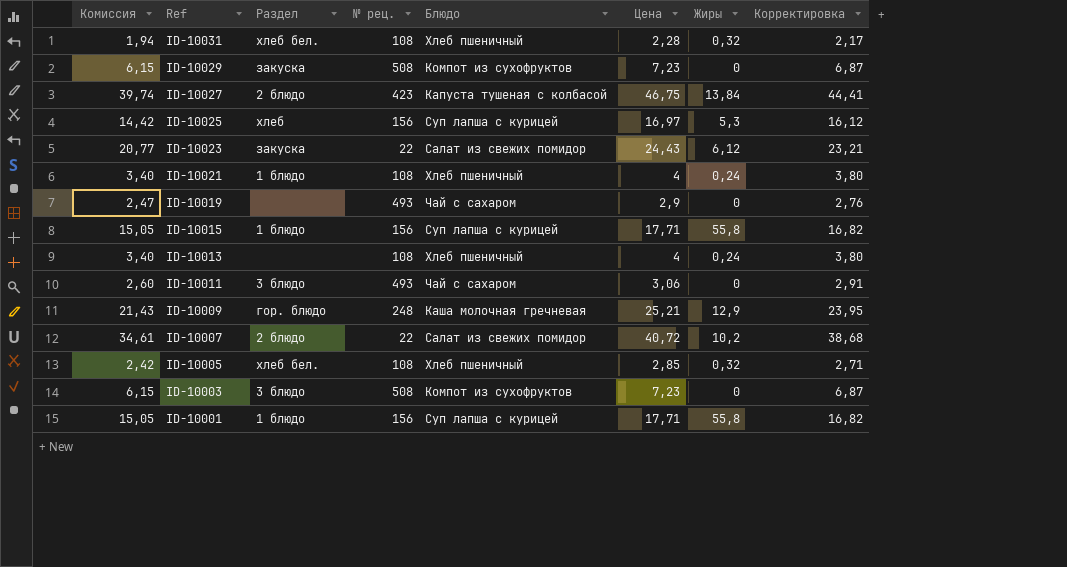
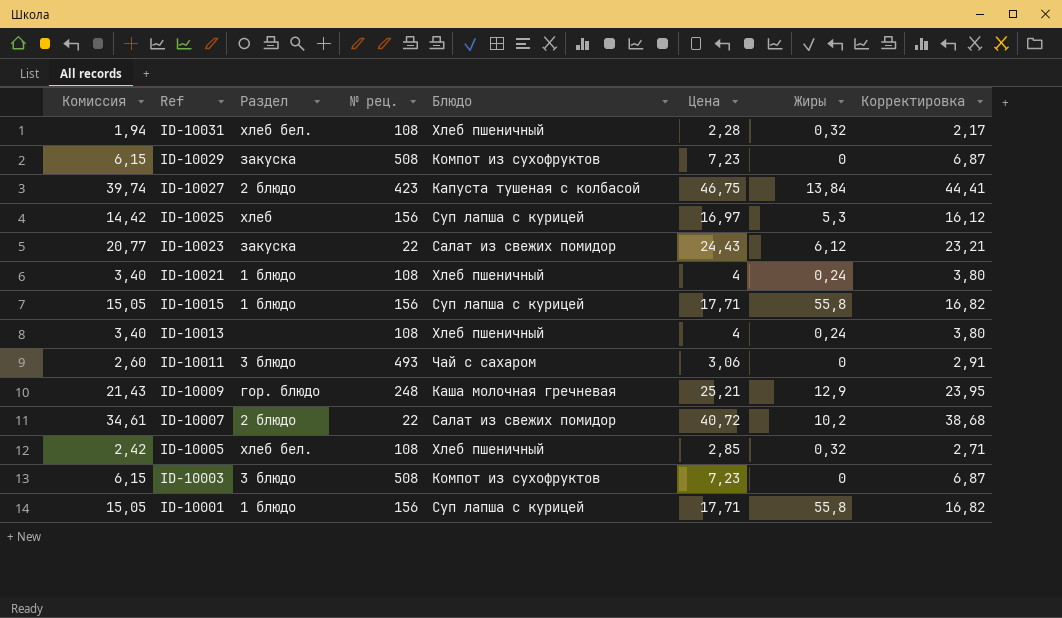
row ID-10019: 2,47 | none | 493 | Чай с сахаром | 2,9 | 0 | 2,76 -> none

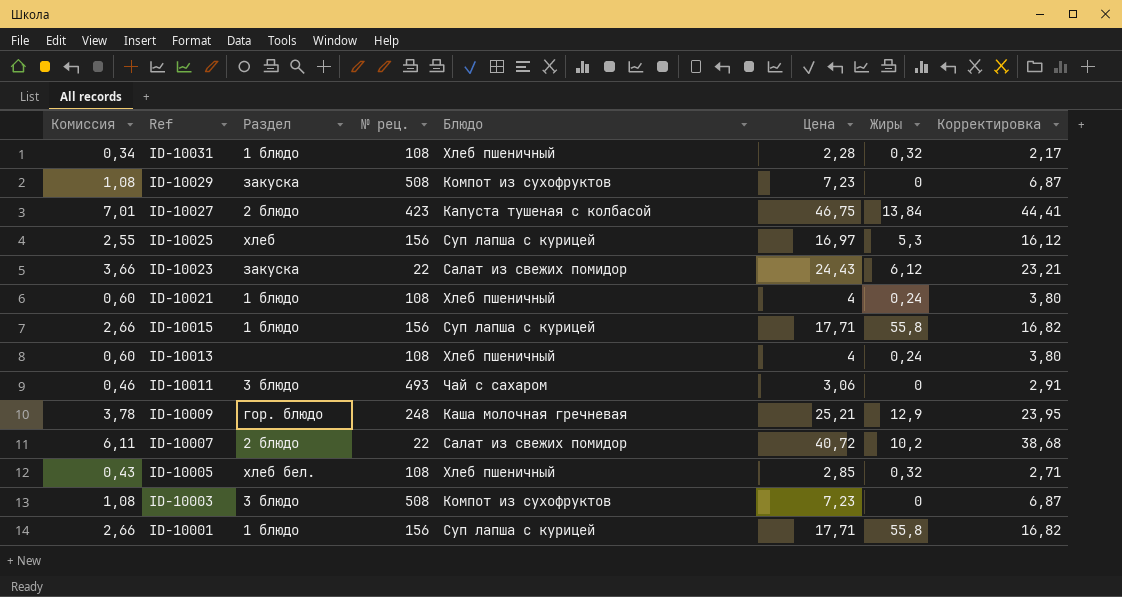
column Комиссия | formula: [Цена] * 0,85 -> [Цена] * 0,15
ID-10031 | Раздел: хлеб бел. -> 1 блюдо

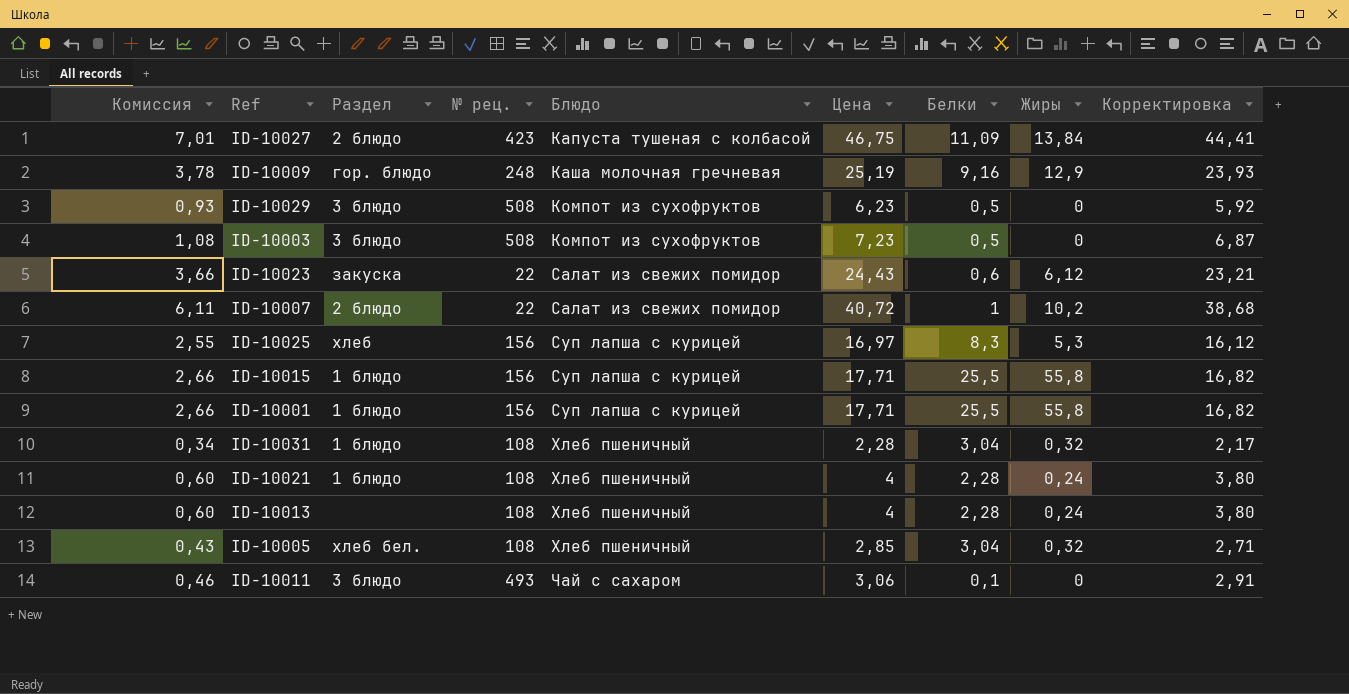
row order: Ref descending -> Блюдо ascending
column Белки | position: none -> 7
ID-10009 | Цена: 25,21 -> 25,19
ID-10009 | Корректировка: 23,95 -> 23,93
ID-10029 | Комиссия: 1,08 -> 0,93
ID-10029 | Раздел: закуска -> 3 блюдо
ID-10029 | Цена: 7,23 -> 6,23
ID-10029 | Корректировка: 6,87 -> 5,92

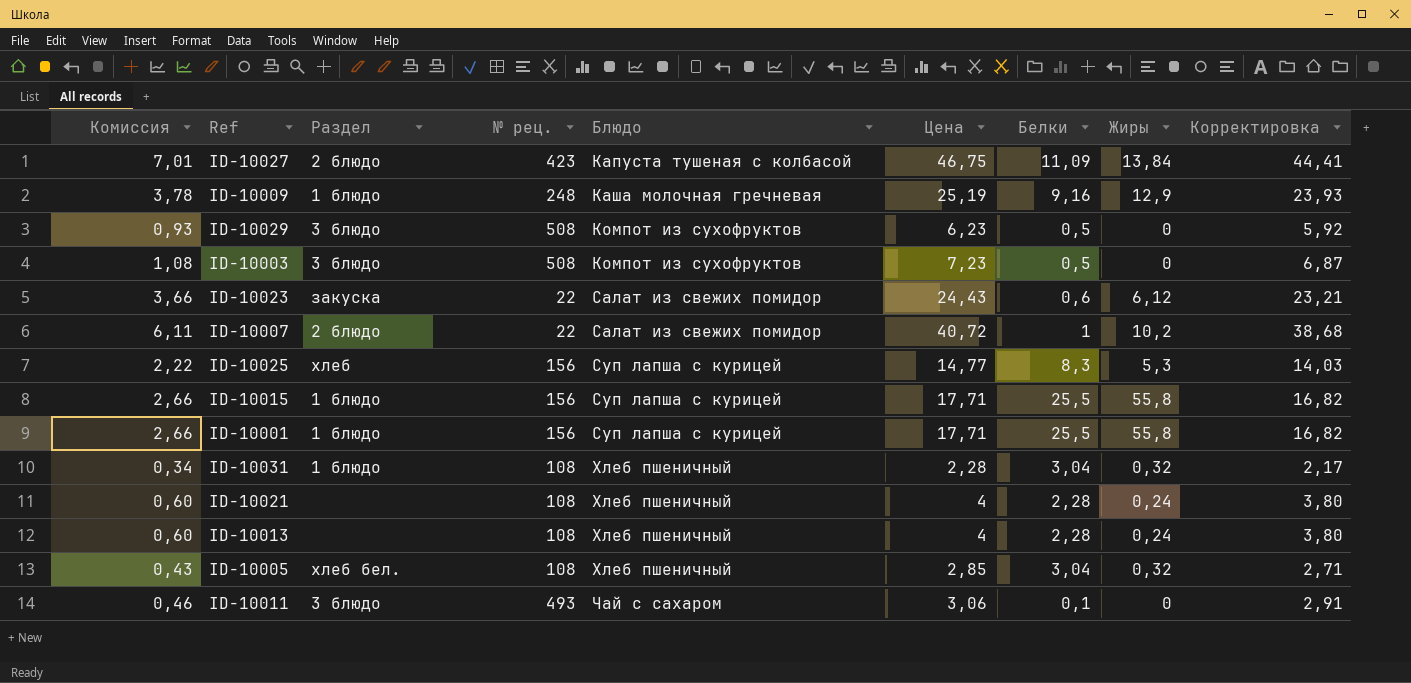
ID-10009 | Раздел: гор. блюдо -> 1 блюдо
ID-10025 | Комиссия: 2,55 -> 2,22
ID-10025 | Цена: 16,97 -> 14,77
ID-10025 | Корректировка: 16,12 -> 14,03
ID-10021 | Раздел: 1 блюдо -> none

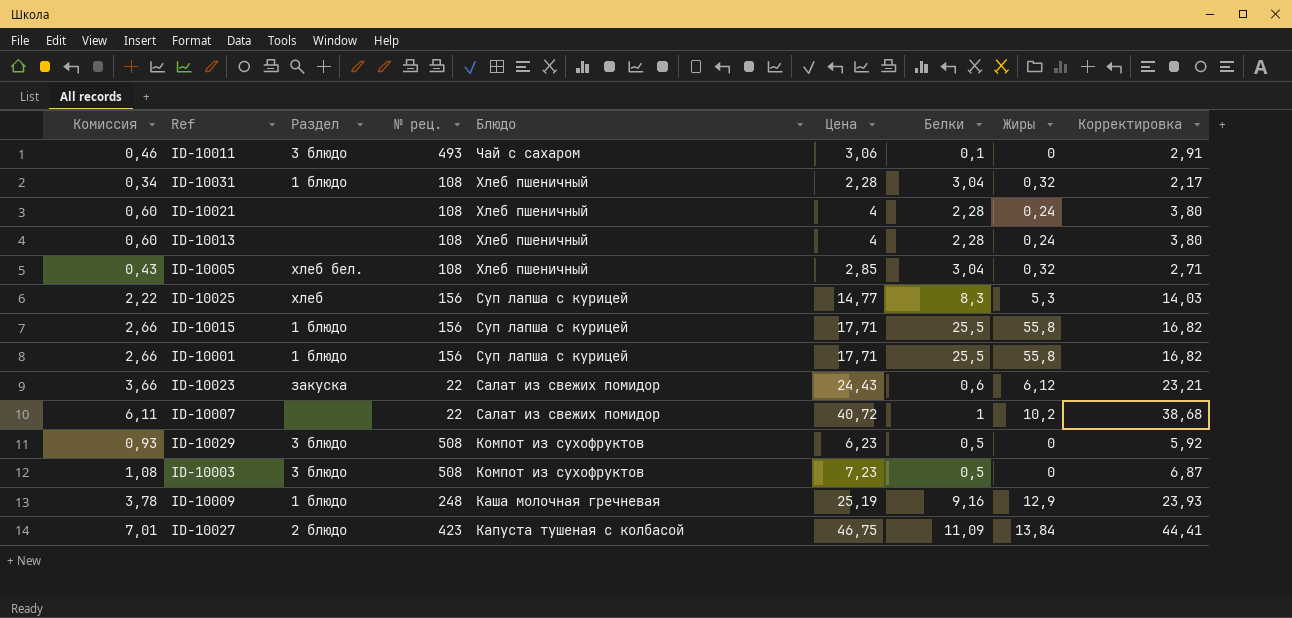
row order: Блюдо ascending -> Блюдо descending
ID-10007 | Раздел: 2 блюдо -> none

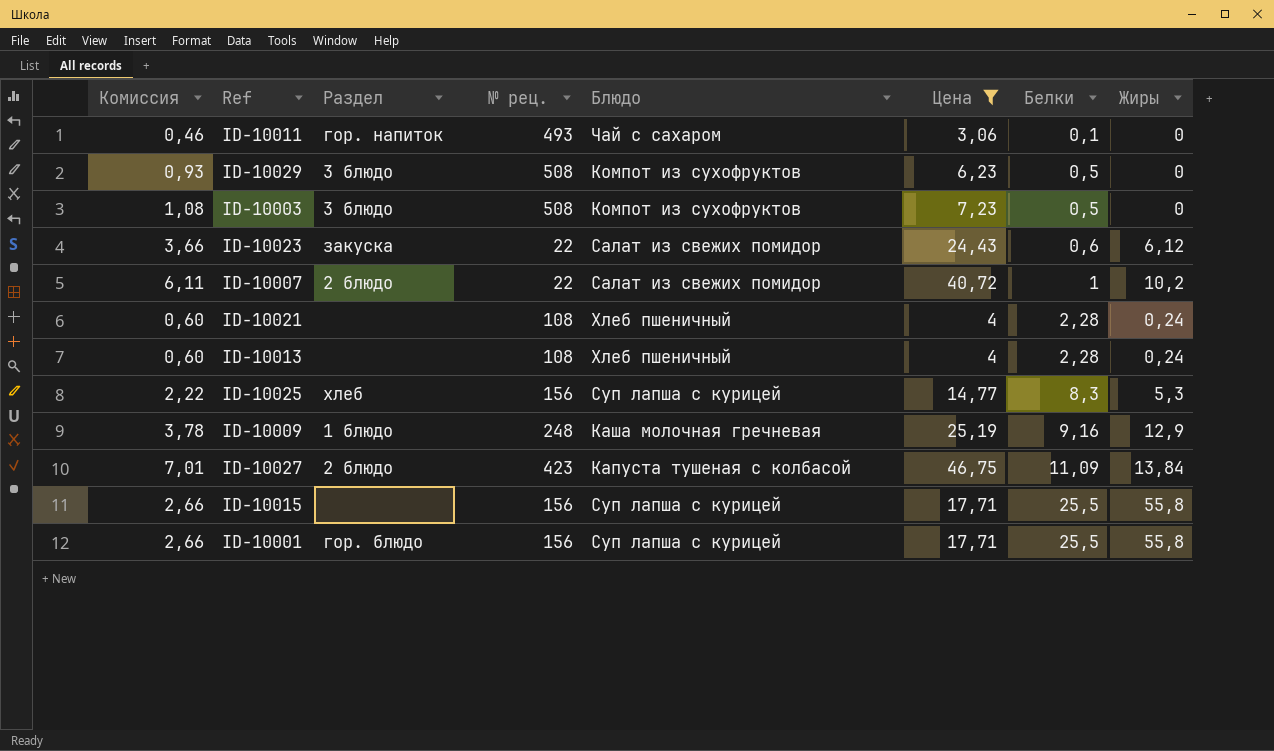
filter: none -> Цена >= 3,06
row order: Блюдо descending -> Белки ascending
column Корректировка | formula: [Цена] * 0,95 -> none
ID-10011 | Раздел: 3 блюдо -> гор. напиток
ID-10007 | Раздел: none -> 2 блюдо
ID-10015 | Раздел: 1 блюдо -> none
ID-10001 | Раздел: 1 блюдо -> гор. блюдо

